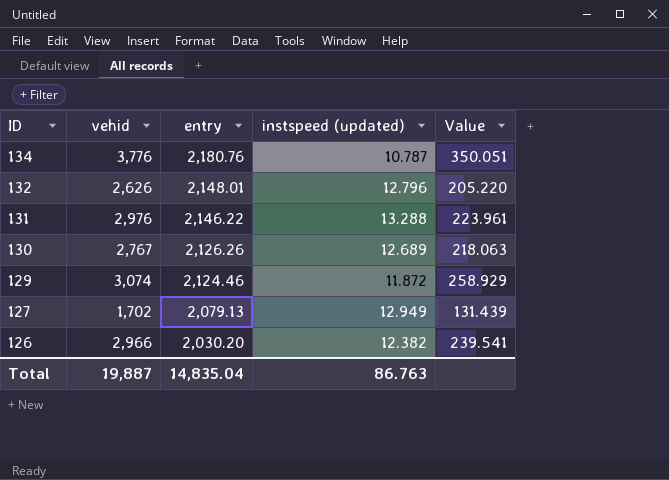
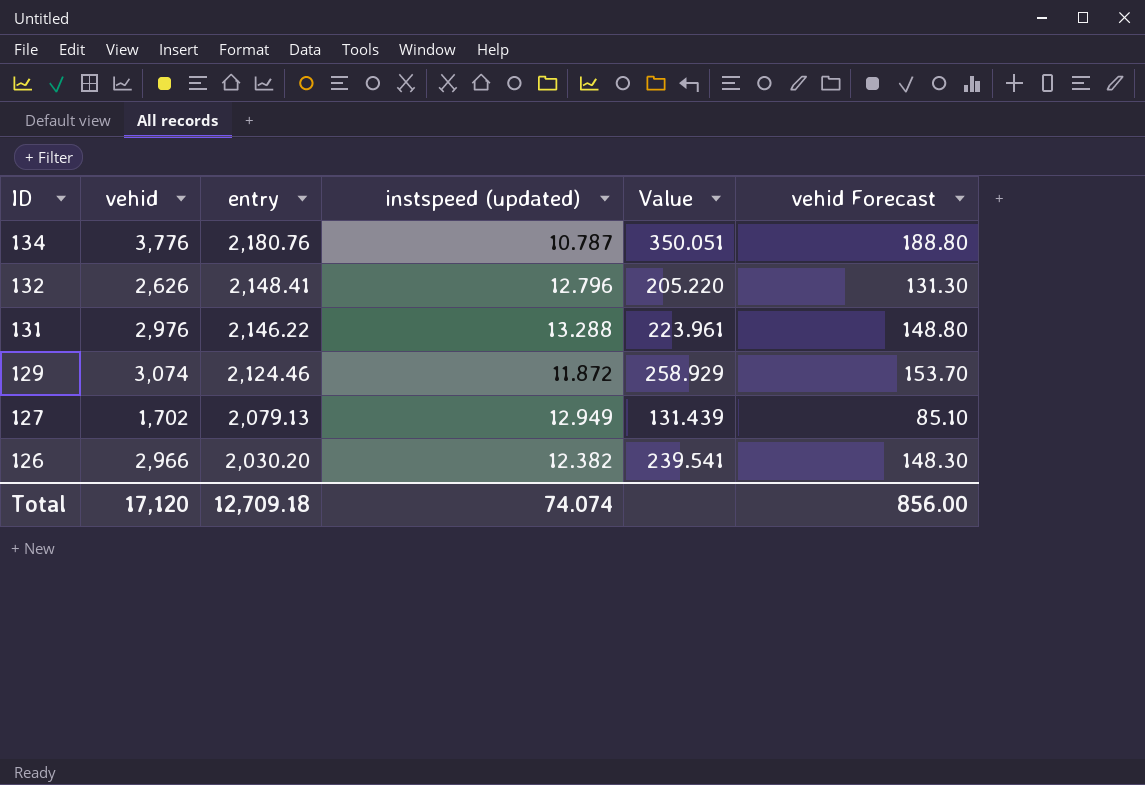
column vehid Forecast | formula: none -> [vehid] * 0.05
row 130: 2,767 | 2,126.26 | 12.689 | 218.063 -> none
132 | entry: 2,148.01 -> 2,148.41
Total | vehid: 19,887 -> 17,120
Total | entry: 14,835.04 -> 12,709.18
Total | instspeed (updated): 86.763 -> 74.074

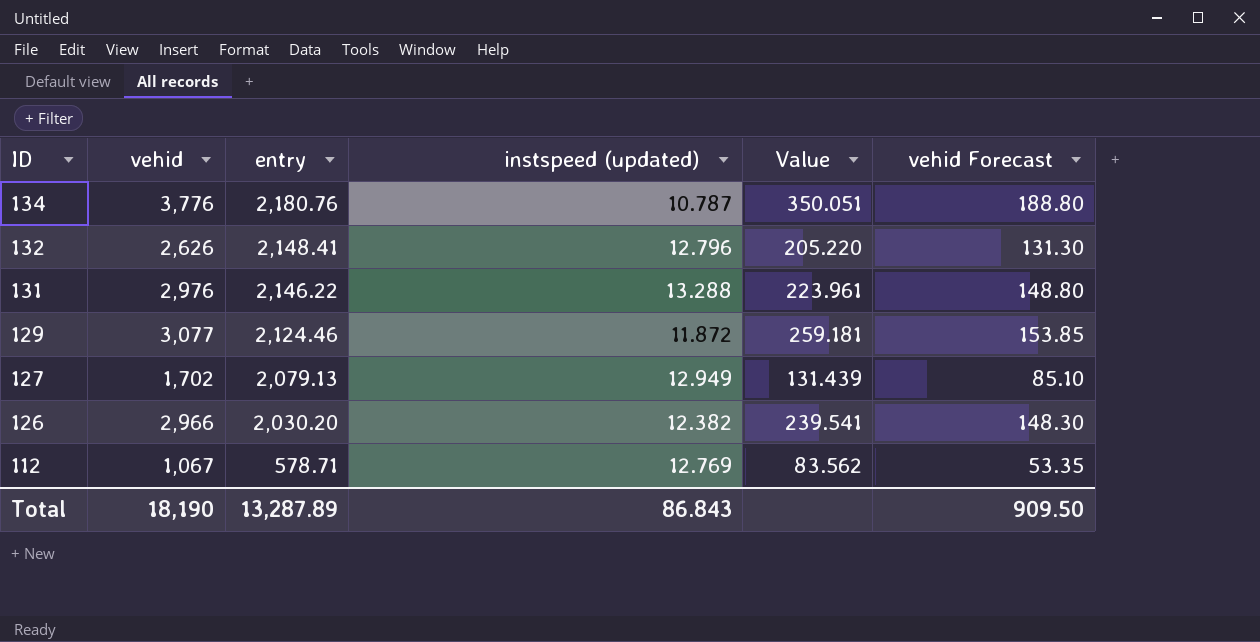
129 | vehid: 3,074 -> 3,077
129 | Value: 258.929 -> 259.181
129 | vehid Forecast: 153.70 -> 153.85
row 112: none -> 1,067 | 578.71 | 12.769 | 83.562 | 53.35
Total | vehid: 17,120 -> 18,190
Total | entry: 12,709.18 -> 13,287.89
Total | instspeed (updated): 74.074 -> 86.843
Total | vehid Forecast: 856.00 -> 909.50

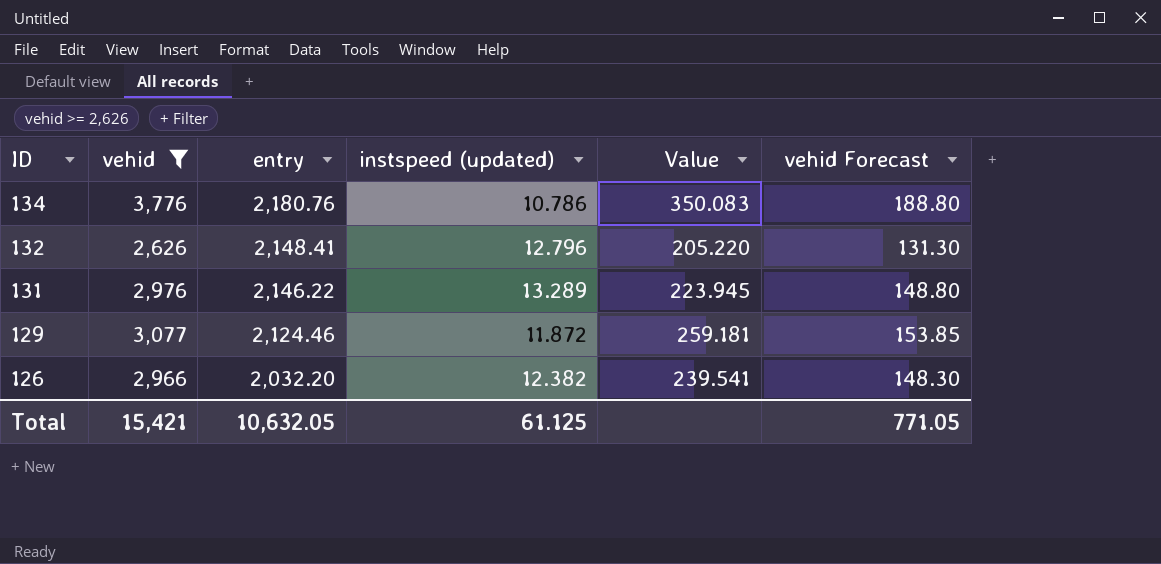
filter: none -> vehid >= 2,626
134 | instspeed (updated): 10.787 -> 10.786
134 | Value: 350.051 -> 350.083
131 | instspeed (updated): 13.288 -> 13.289
131 | Value: 223.961 -> 223.945
126 | entry: 2,030.20 -> 2,032.20
Total | vehid: 18,190 -> 15,421
Total | entry: 13,287.89 -> 10,632.05
Total | instspeed (updated): 86.843 -> 61.125
Total | vehid Forecast: 909.50 -> 771.05

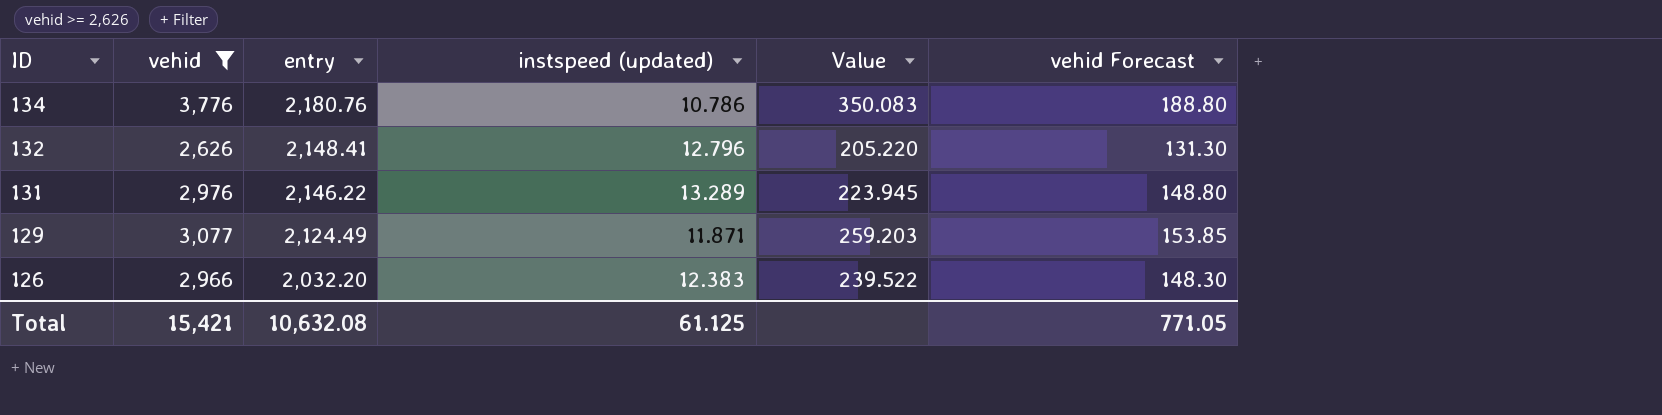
129 | entry: 2,124.46 -> 2,124.49
129 | instspeed (updated): 11.872 -> 11.871
129 | Value: 259.181 -> 259.203
126 | instspeed (updated): 12.382 -> 12.383
126 | Value: 239.541 -> 239.522
Total | entry: 10,632.05 -> 10,632.08

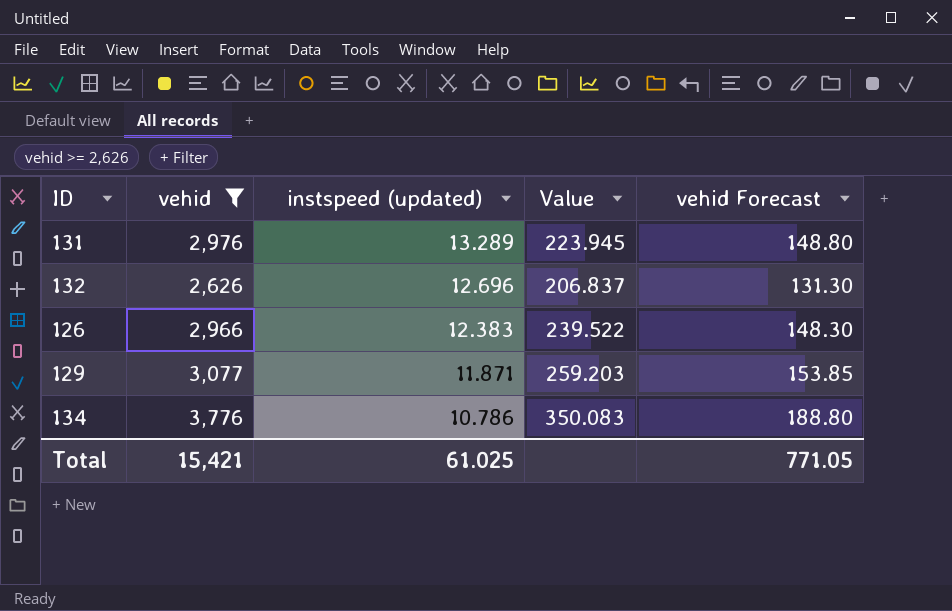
row order: ID descending -> instspeed (updated) descending
column entry | position: 3 -> none
132 | instspeed (updated): 12.796 -> 12.696
132 | Value: 205.220 -> 206.837
Total | instspeed (updated): 61.125 -> 61.025

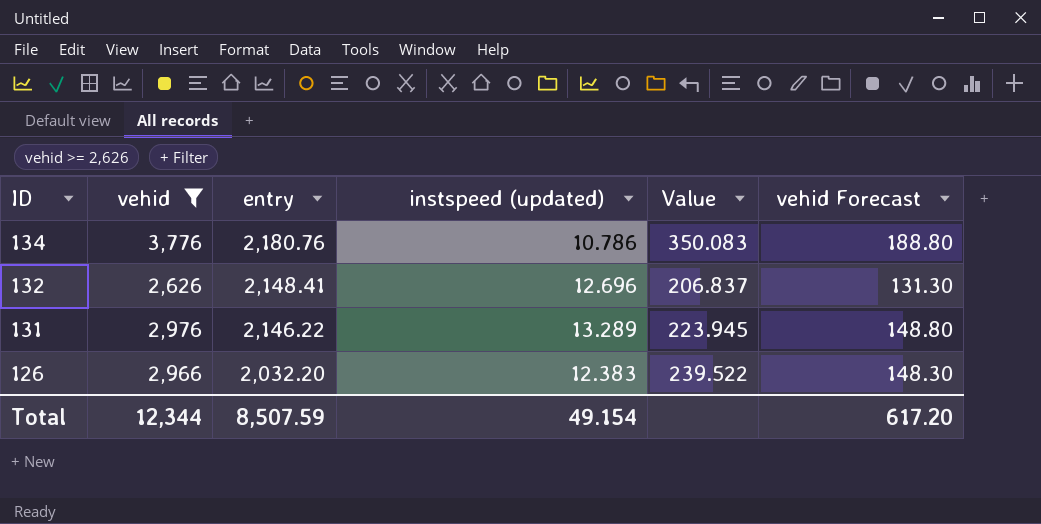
row order: instspeed (updated) descending -> ID descending
column entry | position: none -> 3
row 129: 3,077 | 11.871 | 259.203 | 153.85 -> none
Total | vehid: 15,421 -> 12,344
Total | instspeed (updated): 61.025 -> 49.154
Total | vehid Forecast: 771.05 -> 617.20

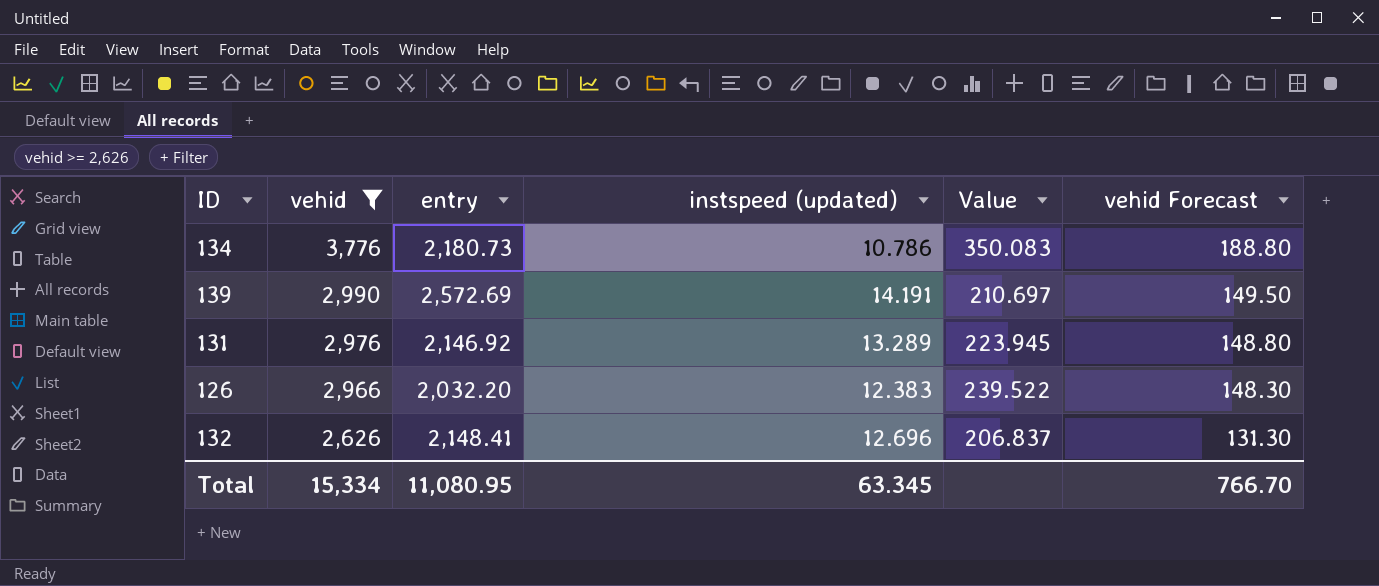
row order: ID descending -> vehid descending
134 | entry: 2,180.76 -> 2,180.73
row 139: none -> 2,990 | 2,572.69 | 14.191 | 210.697 | 149.50
131 | entry: 2,146.22 -> 2,146.92
Total | vehid: 12,344 -> 15,334
Total | entry: 8,507.59 -> 11,080.95
Total | instspeed (updated): 49.154 -> 63.345
Total | vehid Forecast: 617.20 -> 766.70

